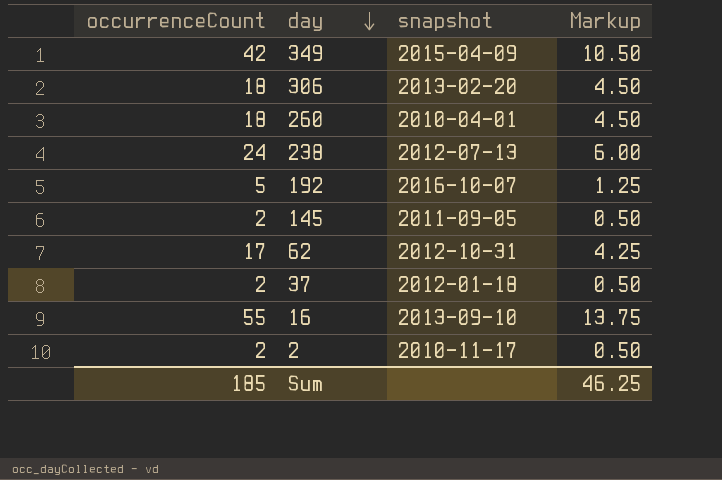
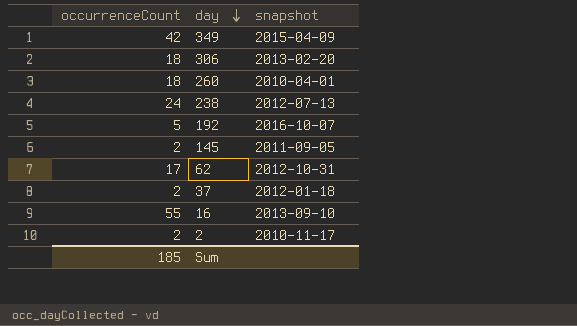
column Markup | formula: [occurrenceCount] * 0.25 -> none

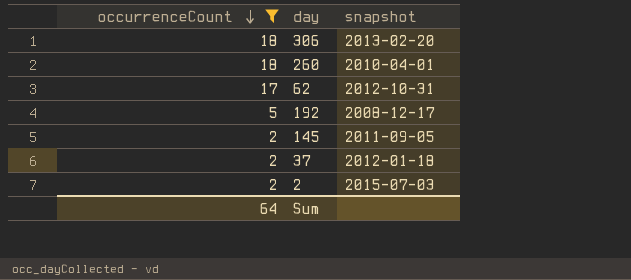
filter: none -> occurrenceCount <= 18
row order: day descending -> occurrenceCount descending
192 | snapshot: 2016-10-07 -> 2008-12-17
2 | snapshot: 2010-11-17 -> 2015-07-03
Sum | occurrenceCount: 185 -> 64

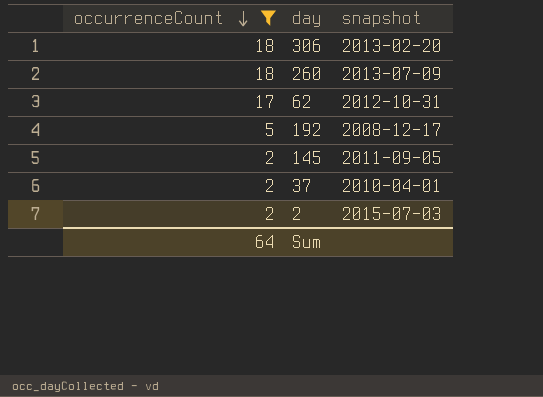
260 | snapshot: 2010-04-01 -> 2013-07-09
37 | snapshot: 2012-01-18 -> 2010-04-01

